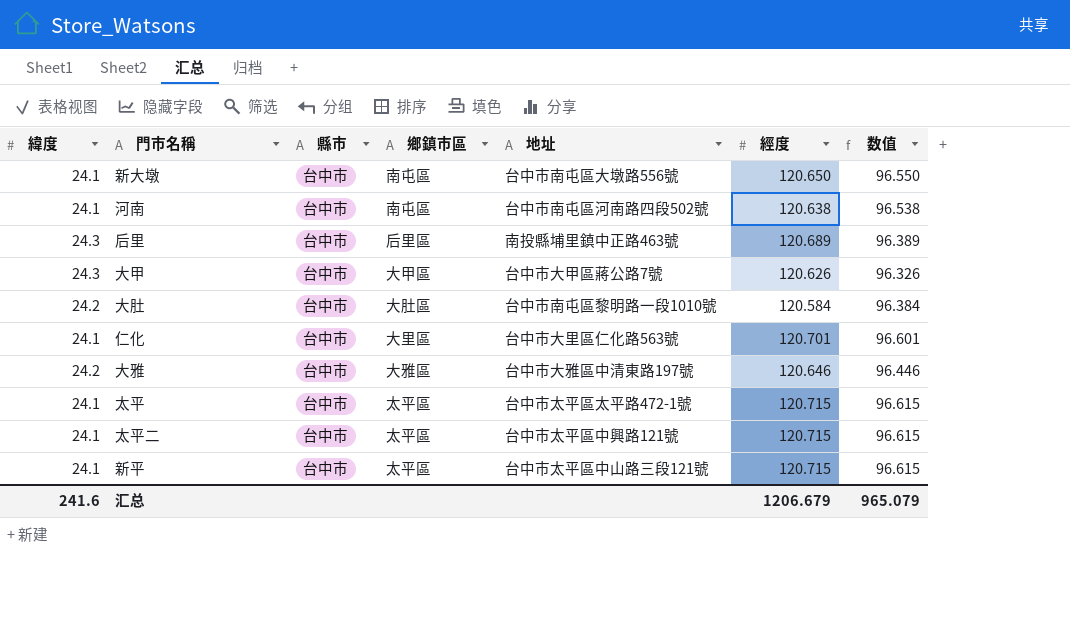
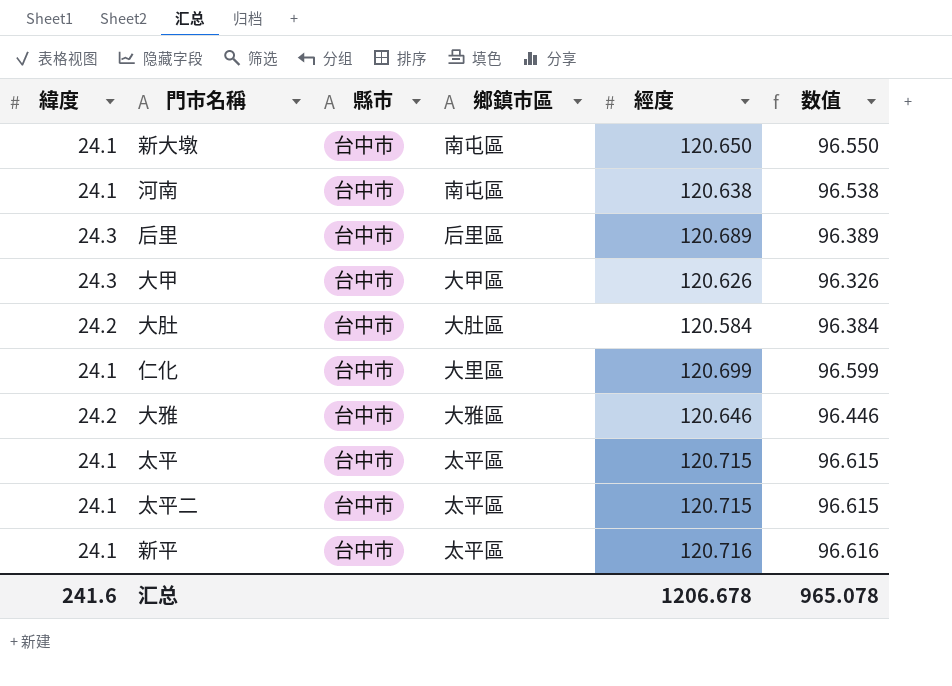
column 地址 | position: 5 -> none
仁化 | 經度: 120.701 -> 120.699
仁化 | 数值: 96.601 -> 96.599
新平 | 經度: 120.715 -> 120.716
新平 | 数值: 96.615 -> 96.616
汇总 | 經度: 1206.679 -> 1206.678
汇总 | 数值: 965.079 -> 965.078

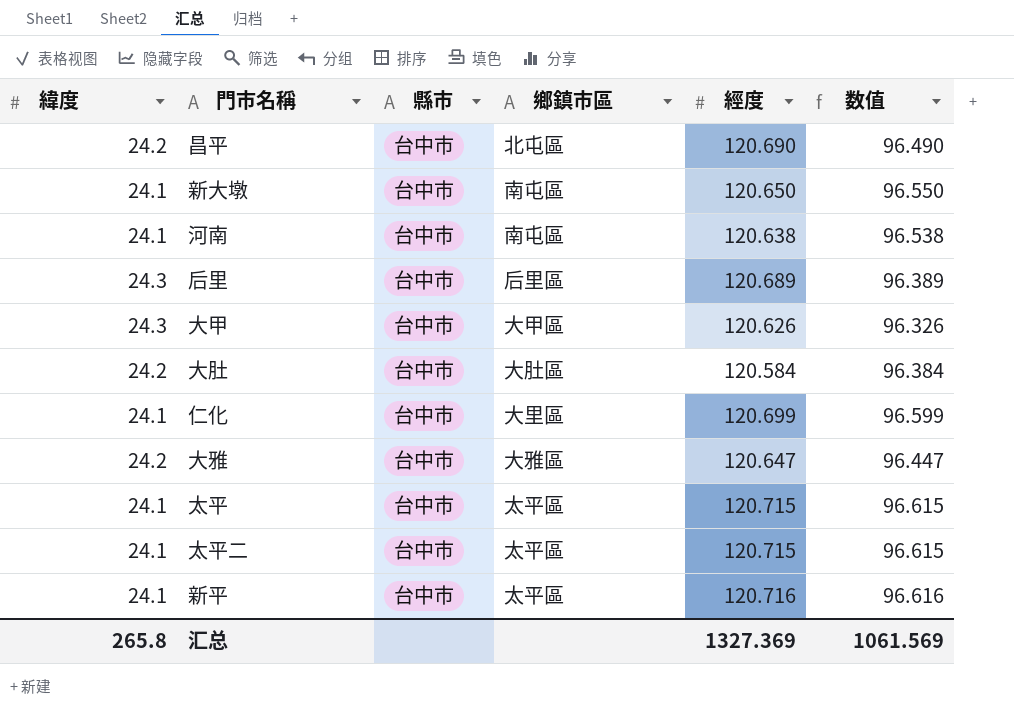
row 昌平: none -> 24.2 | 台中市 | 北屯區 | 120.690 | 96.490
大雅 | 經度: 120.646 -> 120.647
大雅 | 数值: 96.446 -> 96.447
汇总 | 緯度: 241.6 -> 265.8
汇总 | 經度: 1206.678 -> 1327.369
汇总 | 数值: 965.078 -> 1061.569

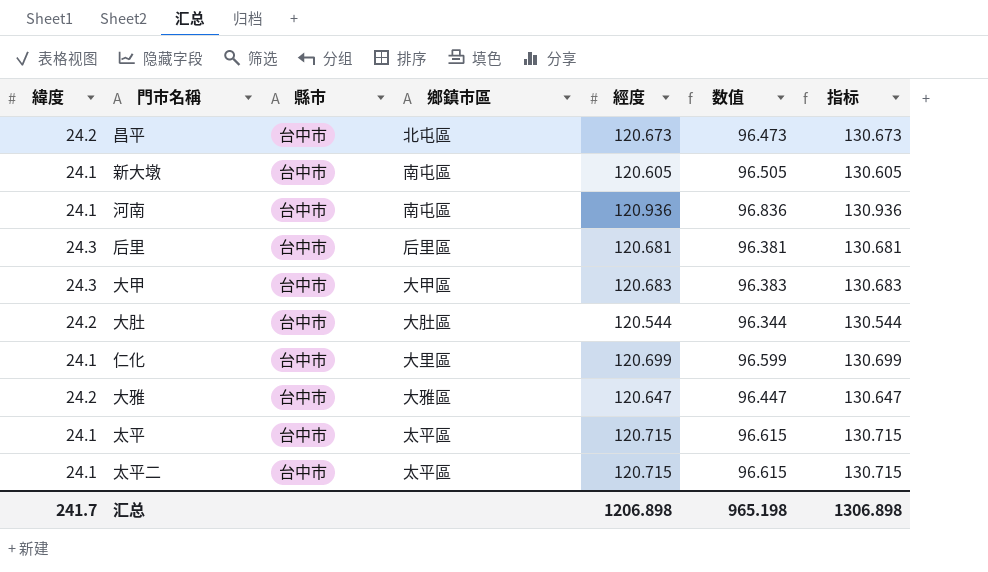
column 指标 | formula: none -> [經度] + 10
row 新平: 24.1 | 台中市 | 太平區 | 120.716 | 96.616 -> none
昌平 | 經度: 120.690 -> 120.673
昌平 | 数值: 96.490 -> 96.473
新大墩 | 經度: 120.650 -> 120.605
新大墩 | 数值: 96.550 -> 96.505
河南 | 經度: 120.638 -> 120.936
河南 | 数值: 96.538 -> 96.836
后里 | 經度: 120.689 -> 120.681
后里 | 数值: 96.389 -> 96.381
大甲 | 經度: 120.626 -> 120.683
大甲 | 数值: 96.326 -> 96.383
大肚 | 經度: 120.584 -> 120.544
大肚 | 数值: 96.384 -> 96.344
汇总 | 緯度: 265.8 -> 241.7
汇总 | 經度: 1327.369 -> 1206.898
汇总 | 数值: 1061.569 -> 965.198

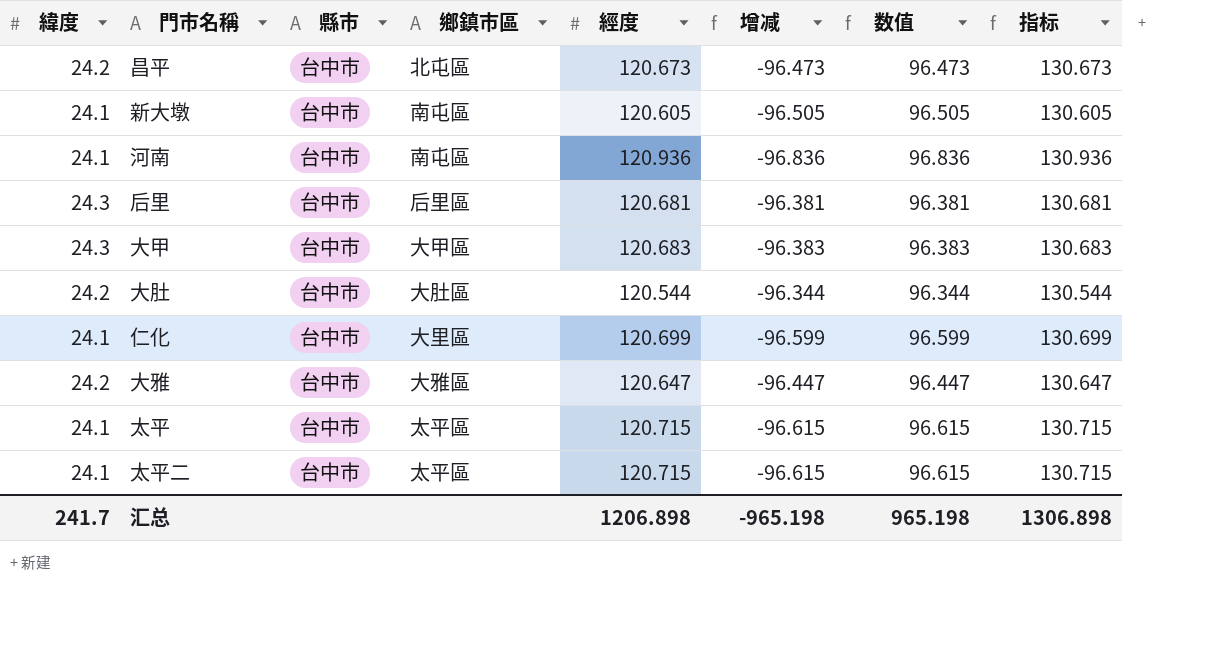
column 增减 | formula: none -> [緯度] - [經度]

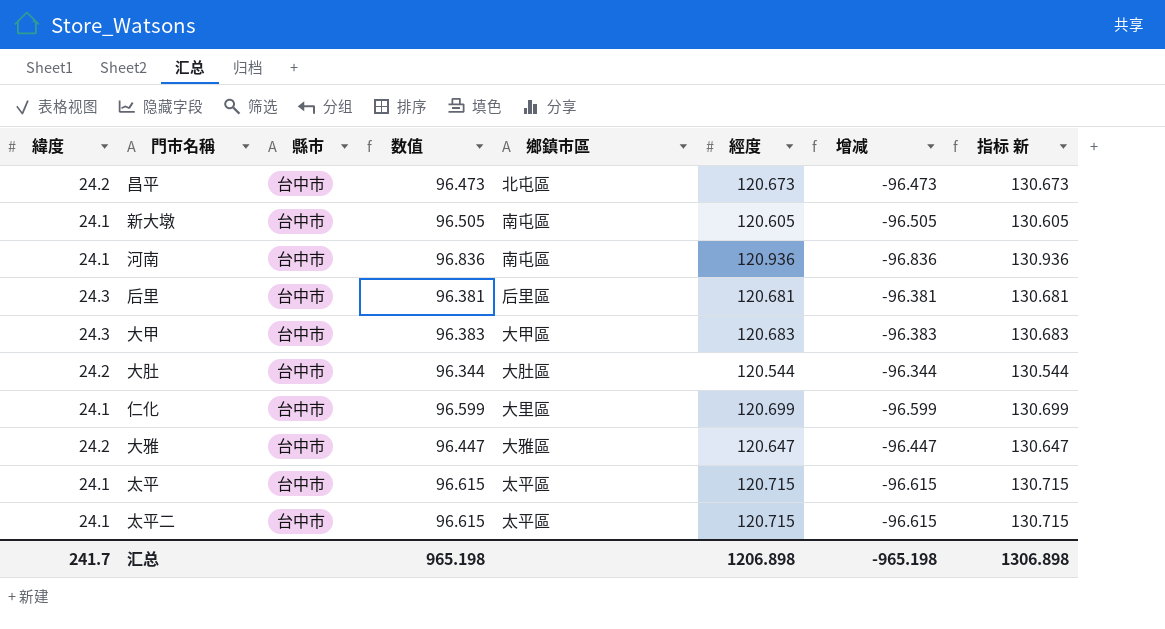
column 数值 | position: 7 -> 4
column name: 指标 -> 指标 新

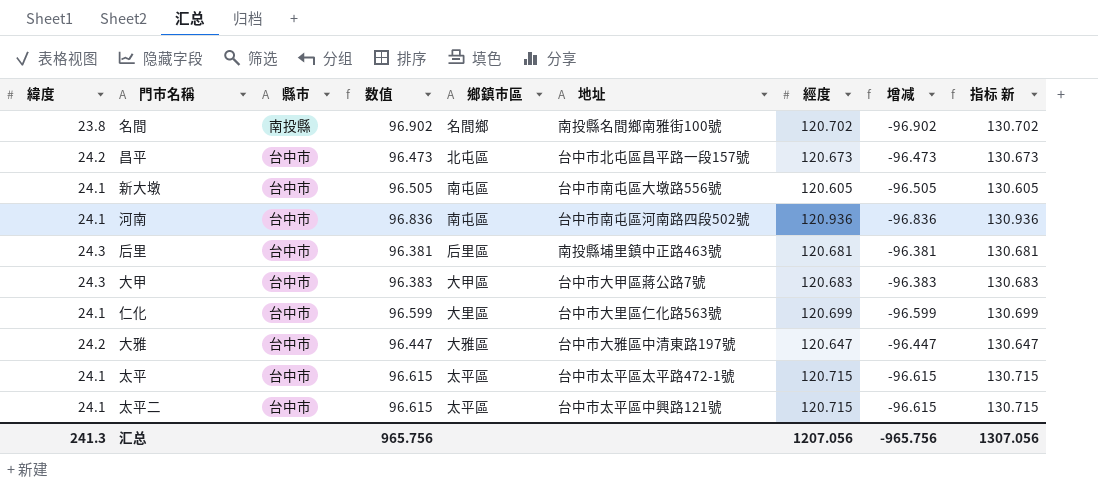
column 地址 | position: none -> 6
row 大肚: 24.2 | 台中市 | 96.344 | 大肚區 | 120.544 | -96.344 | 130.544 -> none
row 名間: none -> 23.8 | 南投縣 | 96.902 | 名間鄉 | 南投縣名間鄉南雅街100號 | 120.702 | -96.902 | 130.702
汇总 | 緯度: 241.7 -> 241.3
汇总 | 数值: 965.198 -> 965.756
汇总 | 經度: 1206.898 -> 1207.056
汇总 | 增减: -965.198 -> -965.756
汇总 | 指标 新: 1306.898 -> 1307.056

